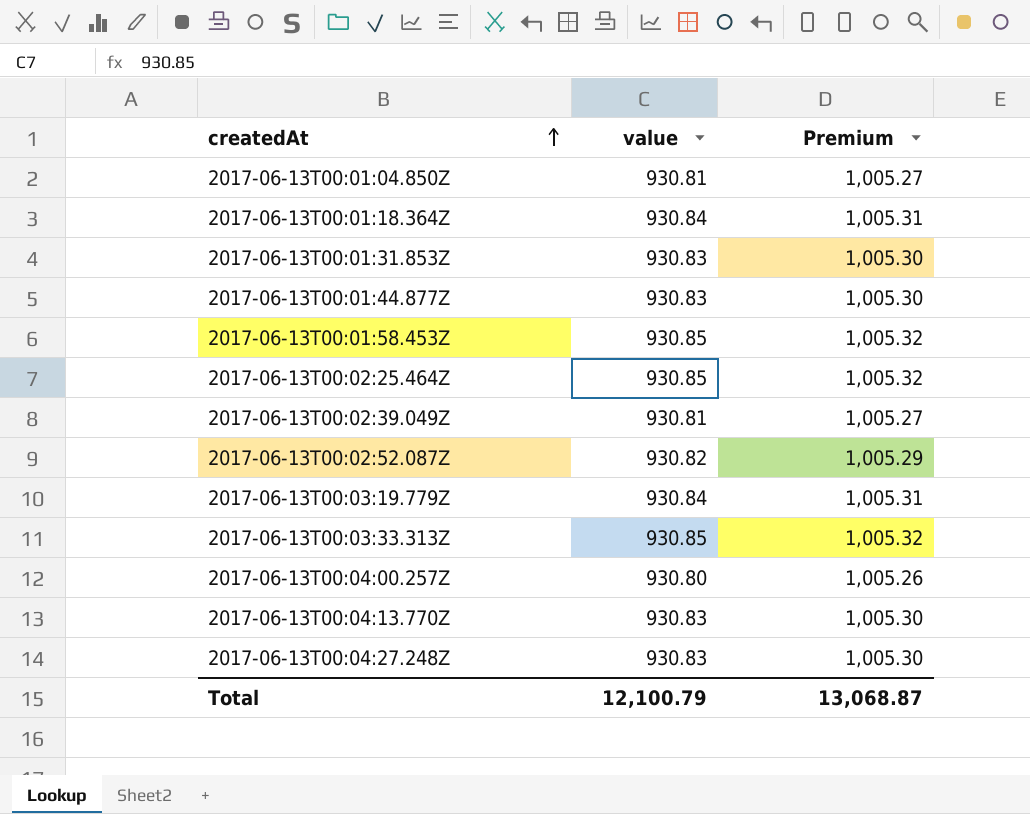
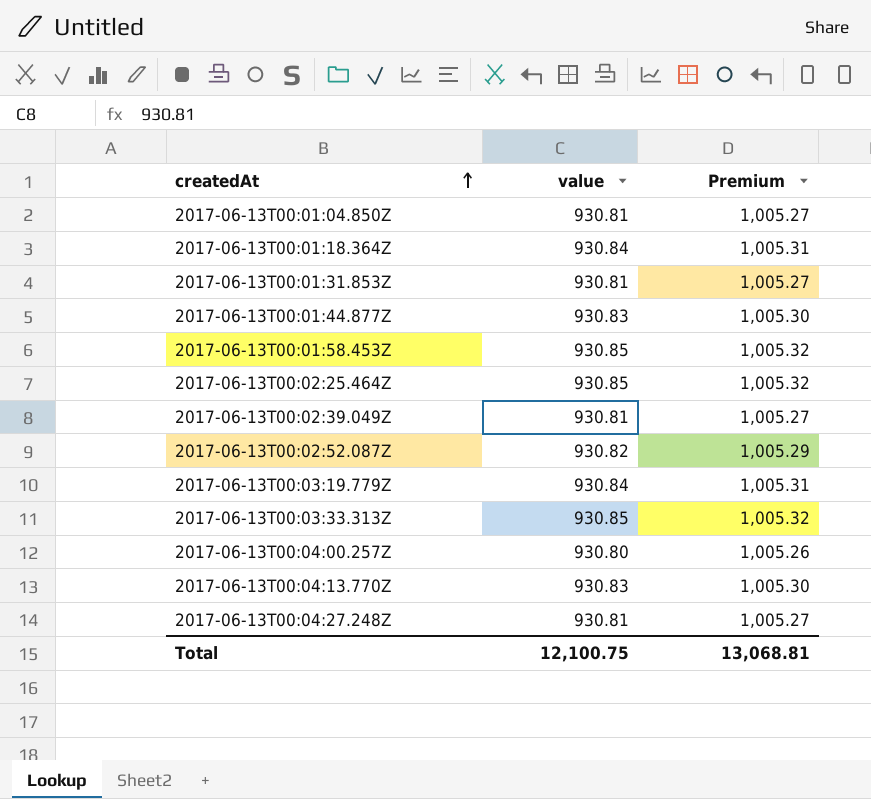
2017-06-13T00:01:31.853Z | value: 930.83 -> 930.81
2017-06-13T00:01:31.853Z | Premium: 1,005.30 -> 1,005.27
2017-06-13T00:04:27.248Z | value: 930.83 -> 930.81
2017-06-13T00:04:27.248Z | Premium: 1,005.30 -> 1,005.27
Total | value: 12,100.79 -> 12,100.75
Total | Premium: 13,068.87 -> 13,068.81

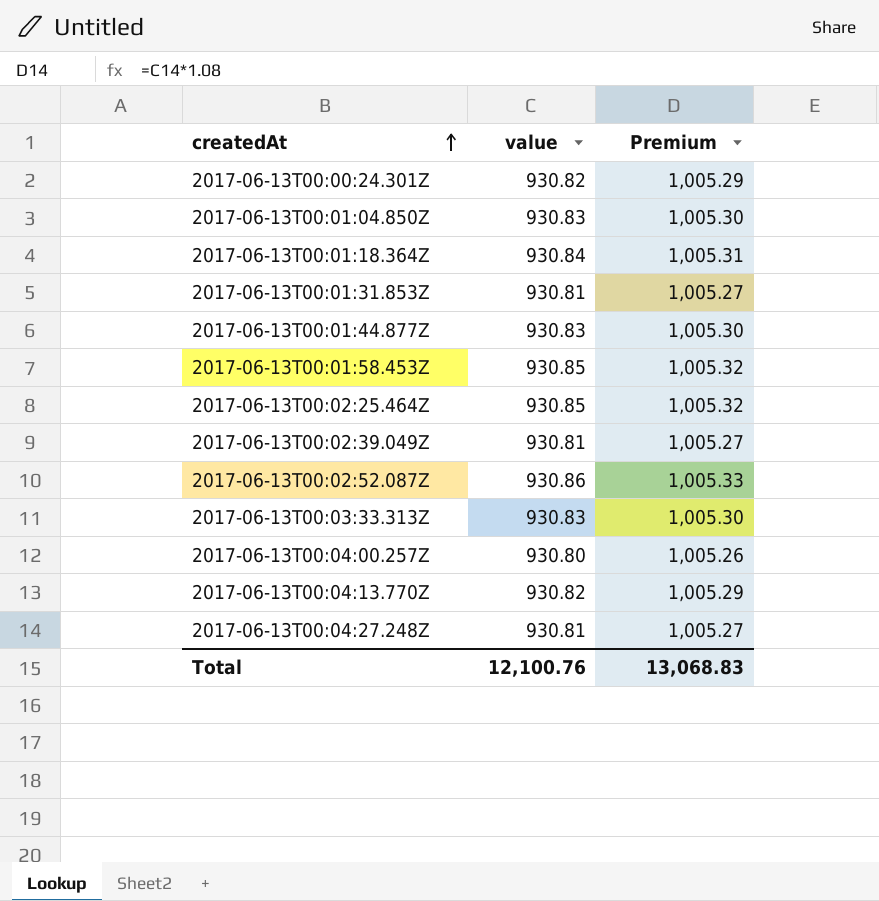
row 2017-06-13T00:03:19.779Z: 930.84 | 1,005.31 -> none
row 2017-06-13T00:00:24.301Z: none -> 930.82 | 1,005.29
2017-06-13T00:01:04.850Z | value: 930.81 -> 930.83
2017-06-13T00:01:04.850Z | Premium: 1,005.27 -> 1,005.30
2017-06-13T00:02:52.087Z | value: 930.82 -> 930.86
2017-06-13T00:02:52.087Z | Premium: 1,005.29 -> 1,005.33
2017-06-13T00:03:33.313Z | value: 930.85 -> 930.83
2017-06-13T00:03:33.313Z | Premium: 1,005.32 -> 1,005.30
2017-06-13T00:04:13.770Z | value: 930.83 -> 930.82
2017-06-13T00:04:13.770Z | Premium: 1,005.30 -> 1,005.29
Total | value: 12,100.75 -> 12,100.76
Total | Premium: 13,068.81 -> 13,068.83

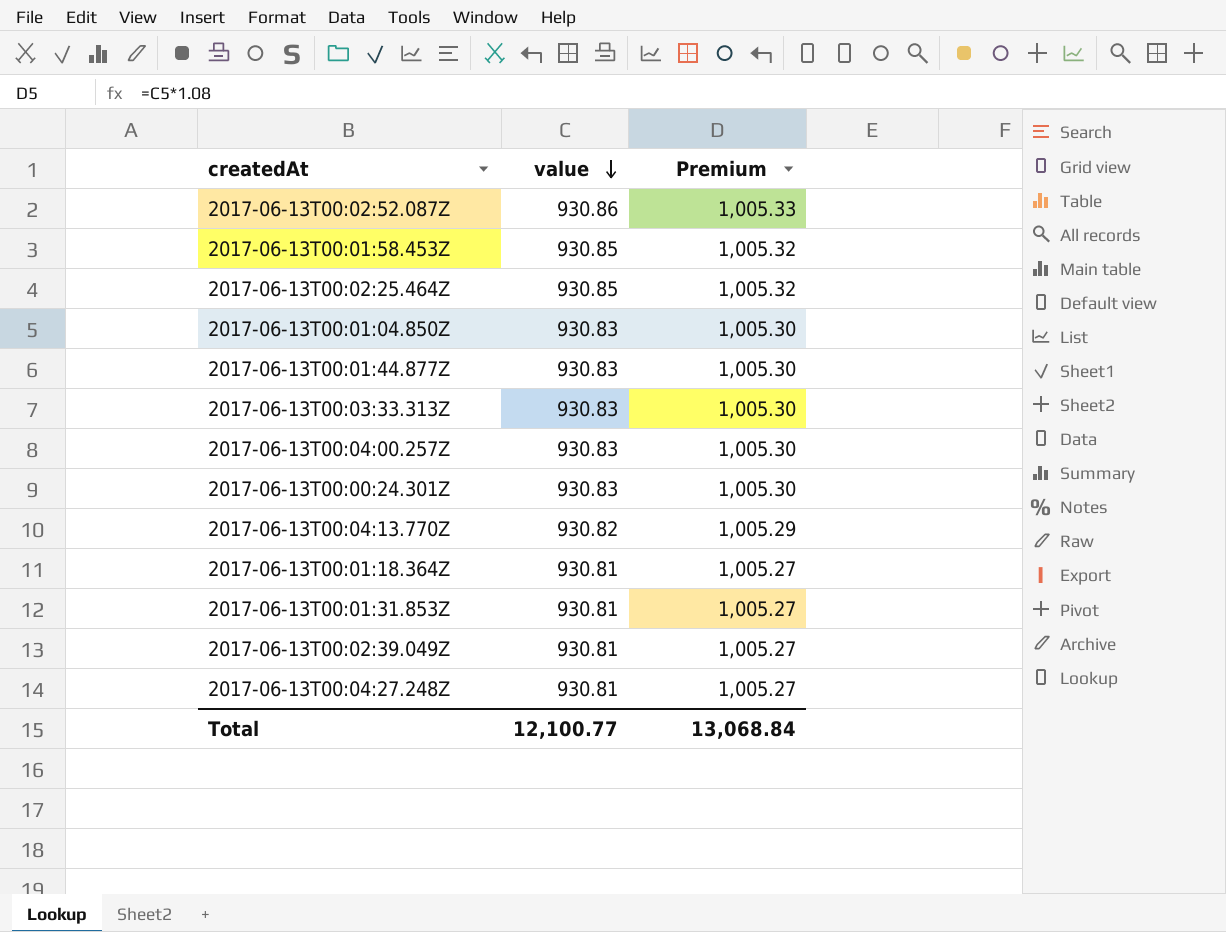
row order: createdAt ascending -> value descending
2017-06-13T00:04:00.257Z | value: 930.80 -> 930.83
2017-06-13T00:04:00.257Z | Premium: 1,005.26 -> 1,005.30
2017-06-13T00:00:24.301Z | value: 930.82 -> 930.83
2017-06-13T00:00:24.301Z | Premium: 1,005.29 -> 1,005.30
2017-06-13T00:01:18.364Z | value: 930.84 -> 930.81
2017-06-13T00:01:18.364Z | Premium: 1,005.31 -> 1,005.27
Total | value: 12,100.76 -> 12,100.77
Total | Premium: 13,068.83 -> 13,068.84

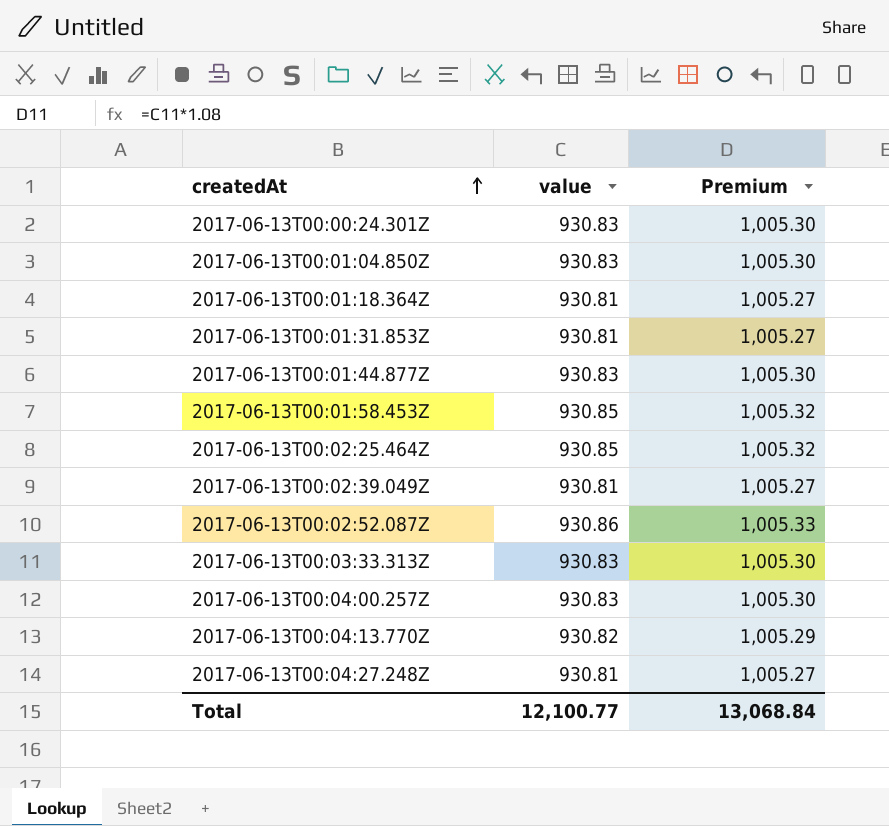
row order: value descending -> createdAt ascending

